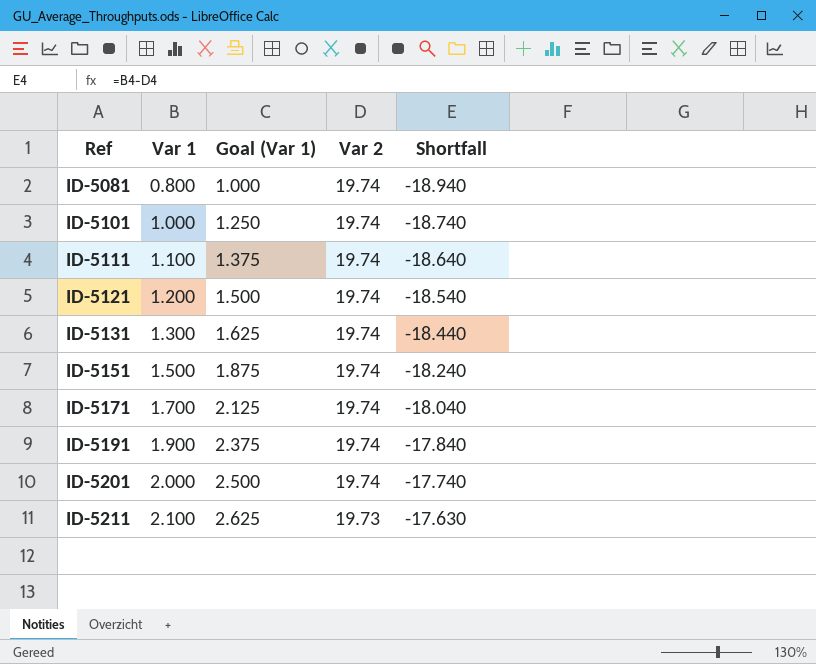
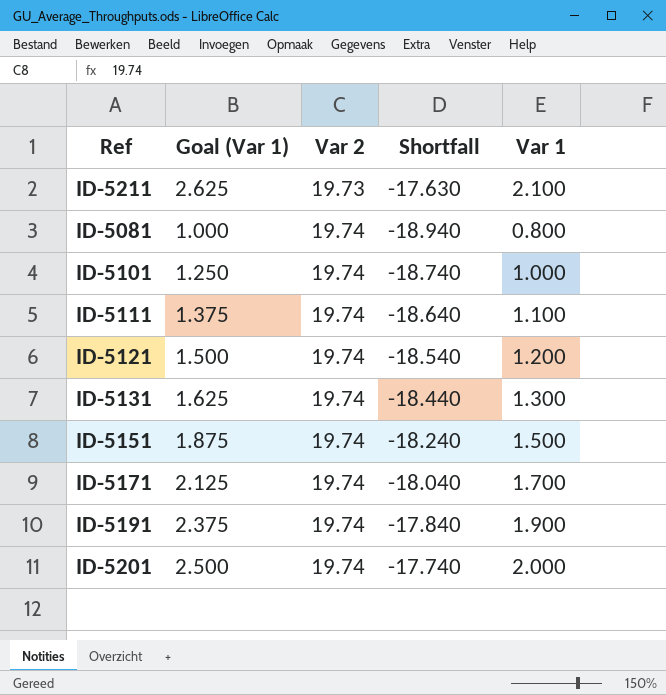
row order: Ref ascending -> Var 2 ascending
column Var 1 | position: 2 -> 5

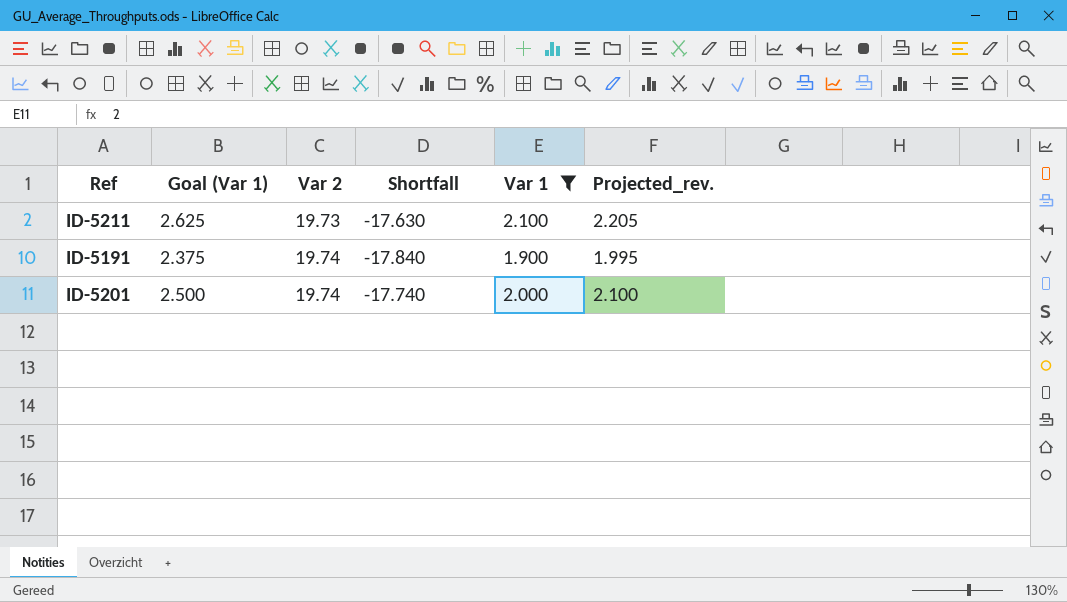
filter: none -> Var 1 >= 1.900
column Projected_rev. | formula: none -> [Var 1] * 1.05

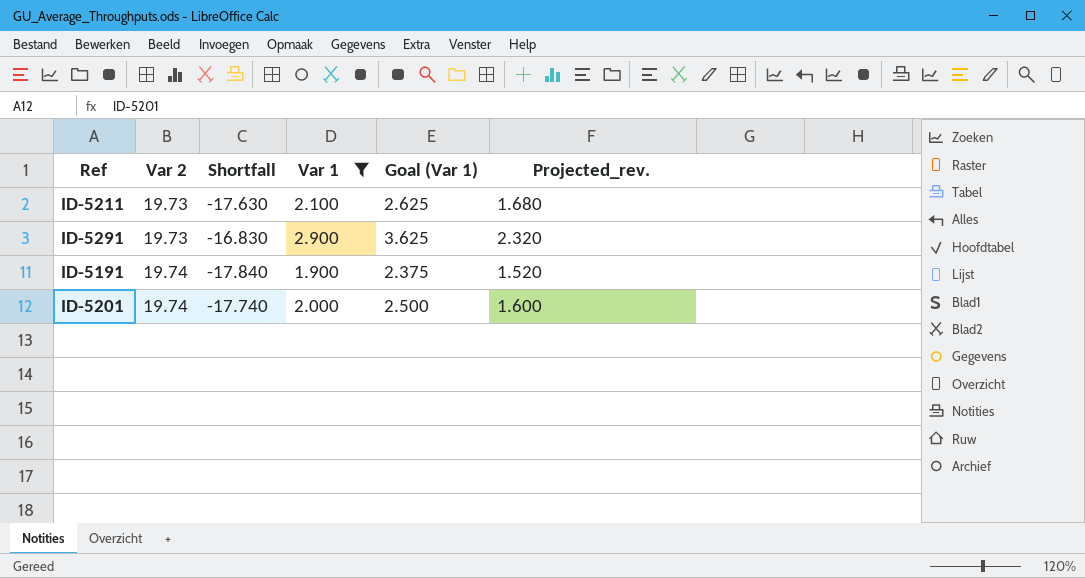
column Goal (Var 1) | position: 2 -> 5
column Projected_rev. | formula: [Var 1] * 1.05 -> [Var 1] * 0.8
row ID-5291: none -> 19.73 | -16.830 | 2.900 | 3.625 | 2.320

